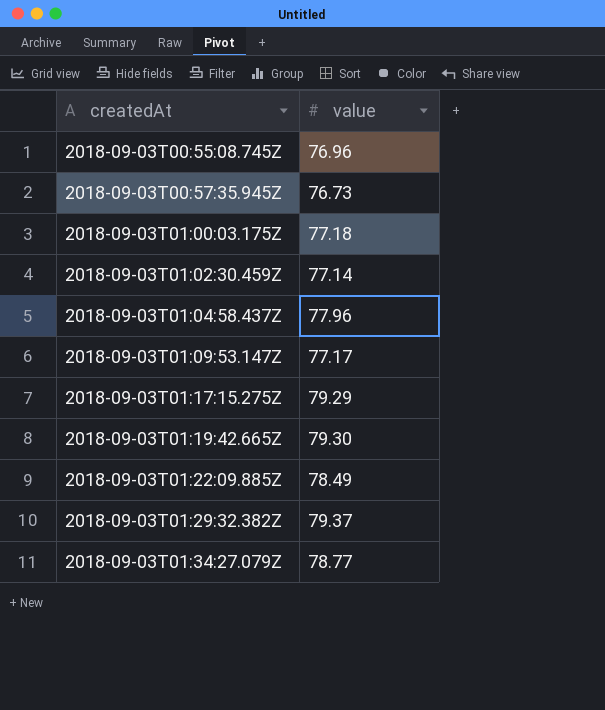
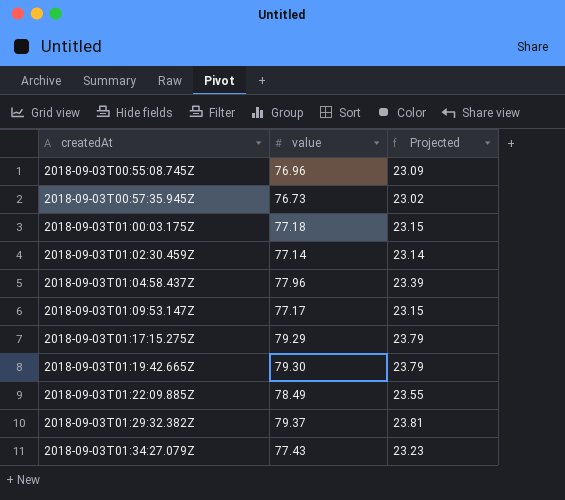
column Projected | formula: none -> [value] * 0.3
2018-09-03T01:34:27.079Z | value: 78.77 -> 77.43

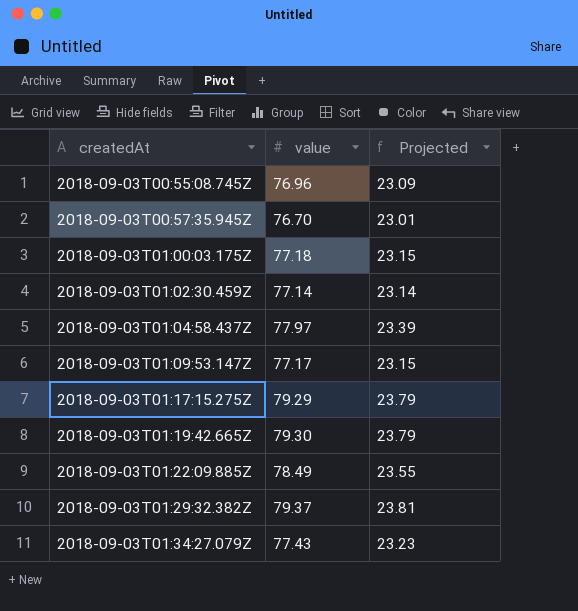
2018-09-03T00:57:35.945Z | value: 76.73 -> 76.70
2018-09-03T00:57:35.945Z | Projected: 23.02 -> 23.01
2018-09-03T01:04:58.437Z | value: 77.96 -> 77.97

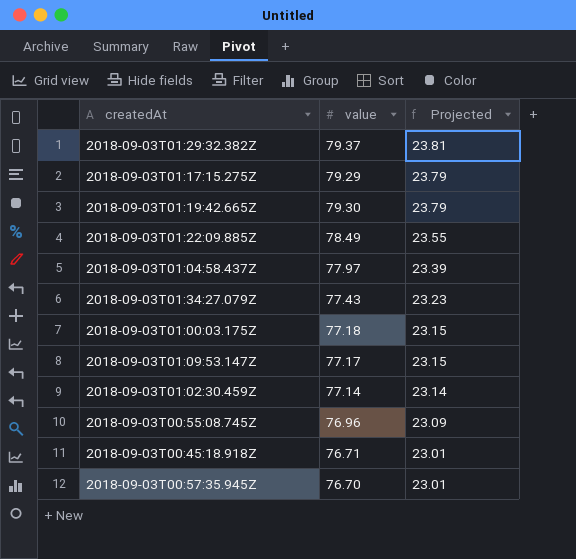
row order: createdAt ascending -> Projected descending
row 2018-09-03T00:45:18.918Z: none -> 76.71 | 23.01

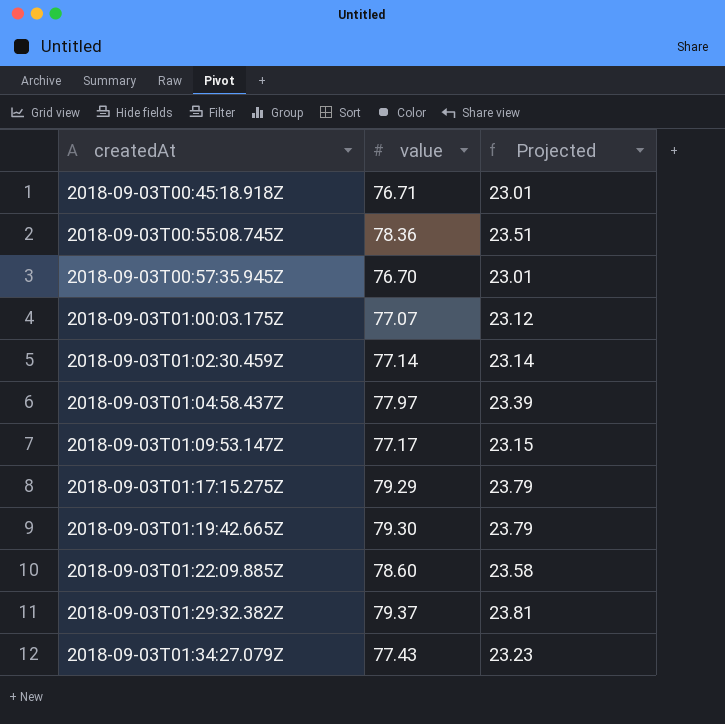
row order: Projected descending -> createdAt ascending
2018-09-03T00:55:08.745Z | value: 76.96 -> 78.36
2018-09-03T00:55:08.745Z | Projected: 23.09 -> 23.51
2018-09-03T01:00:03.175Z | value: 77.18 -> 77.07
2018-09-03T01:00:03.175Z | Projected: 23.15 -> 23.12
2018-09-03T01:22:09.885Z | value: 78.49 -> 78.60
2018-09-03T01:22:09.885Z | Projected: 23.55 -> 23.58

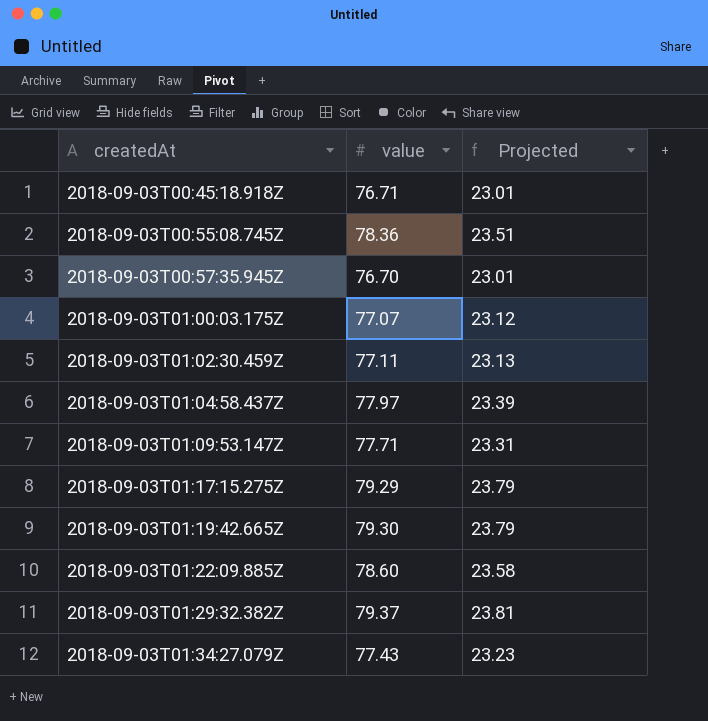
2018-09-03T01:02:30.459Z | value: 77.14 -> 77.11
2018-09-03T01:02:30.459Z | Projected: 23.14 -> 23.13
2018-09-03T01:09:53.147Z | value: 77.17 -> 77.71
2018-09-03T01:09:53.147Z | Projected: 23.15 -> 23.31

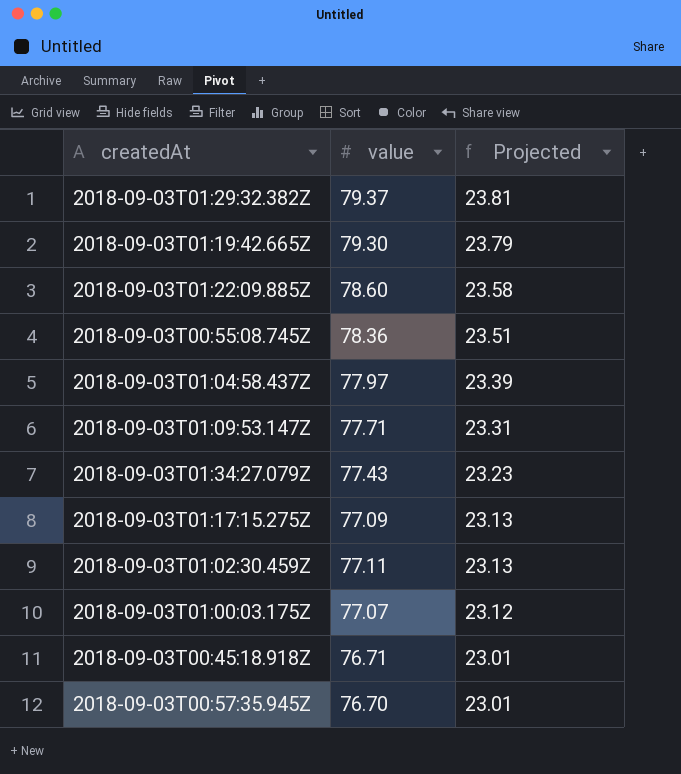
row order: createdAt ascending -> Projected descending
2018-09-03T01:17:15.275Z | value: 79.29 -> 77.09
2018-09-03T01:17:15.275Z | Projected: 23.79 -> 23.13

